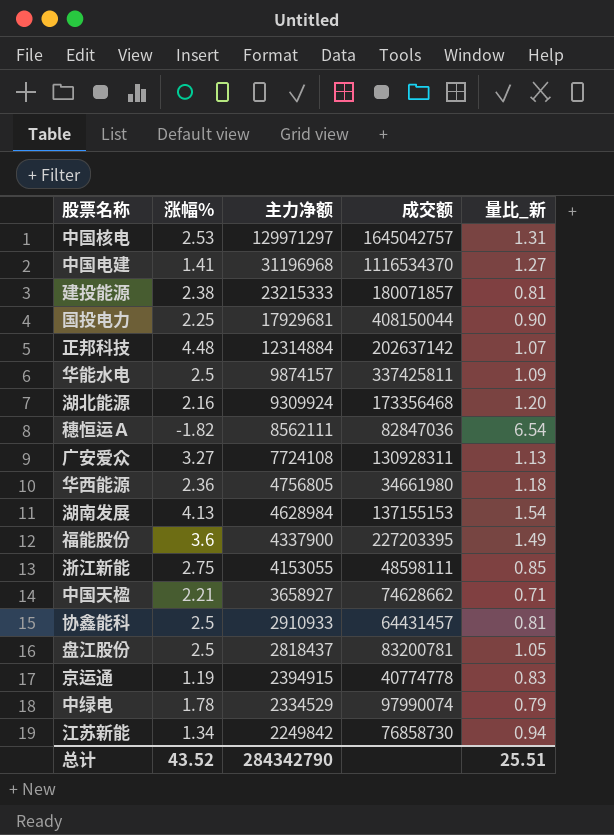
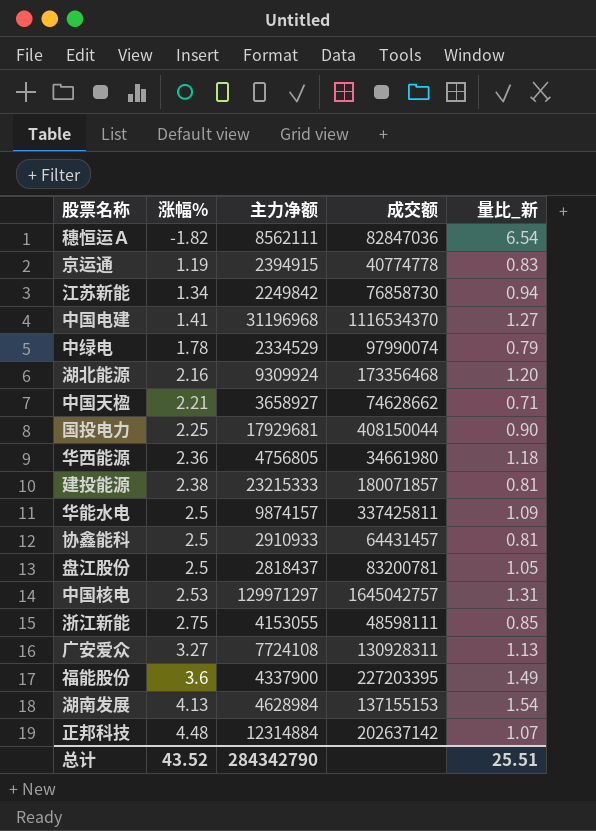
row order: 主力净额 descending -> 涨幅% ascending

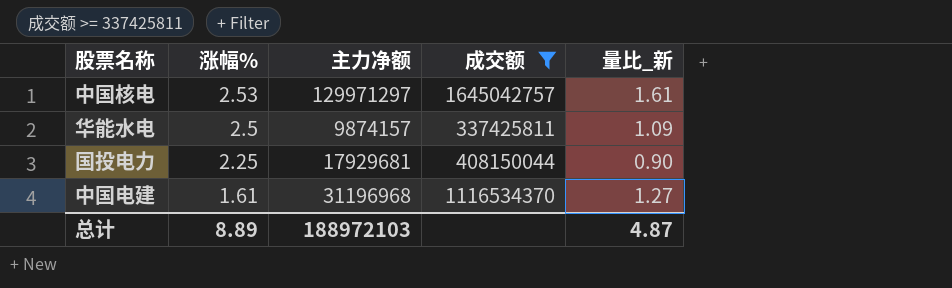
filter: none -> 成交额 >= 337425811
row order: 涨幅% ascending -> 涨幅% descending
中国核电 | 量比_新: 1.31 -> 1.61
中国电建 | 涨幅%: 1.41 -> 1.61
总计 | 涨幅%: 43.52 -> 8.89
总计 | 主力净额: 284342790 -> 188972103
总计 | 量比_新: 25.51 -> 4.87

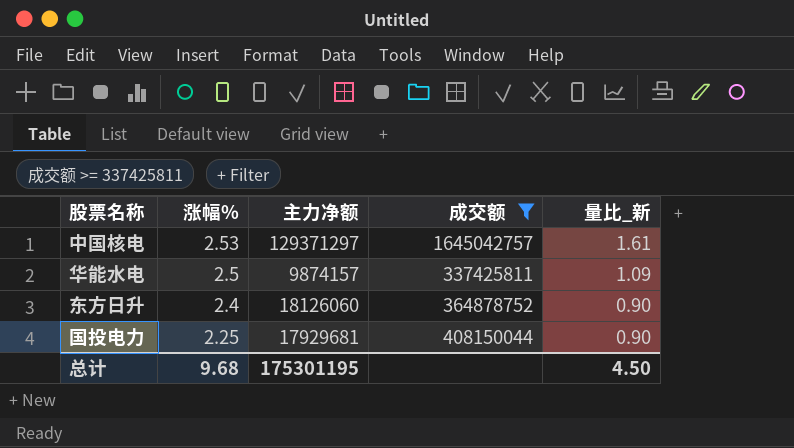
row 中国电建: 1.61 | 31196968 | 1116534370 | 1.27 -> none
中国核电 | 主力净额: 129971297 -> 129371297
row 东方日升: none -> 2.4 | 18126060 | 364878752 | 0.90
总计 | 涨幅%: 8.89 -> 9.68
总计 | 主力净额: 188972103 -> 175301195
总计 | 量比_新: 4.87 -> 4.50

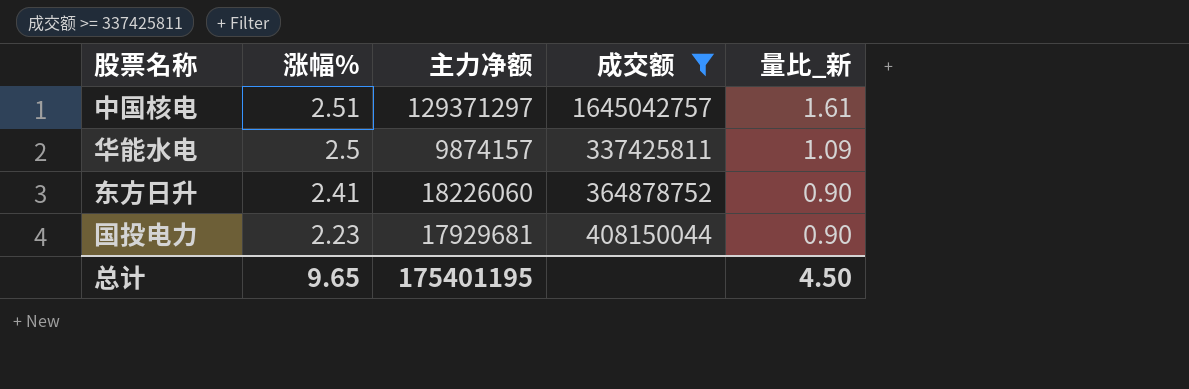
中国核电 | 涨幅%: 2.53 -> 2.51
东方日升 | 涨幅%: 2.4 -> 2.41
东方日升 | 主力净额: 18126060 -> 18226060
国投电力 | 涨幅%: 2.25 -> 2.23
总计 | 涨幅%: 9.68 -> 9.65
总计 | 主力净额: 175301195 -> 175401195

